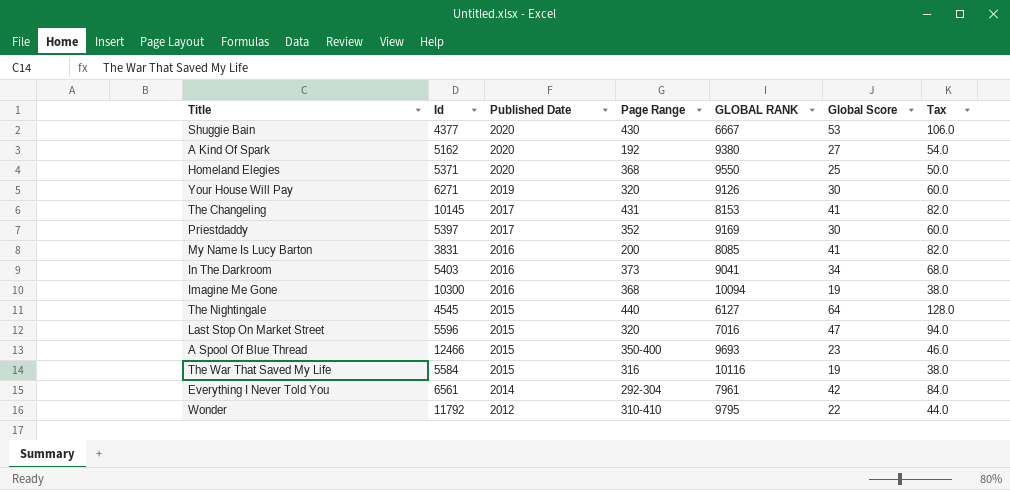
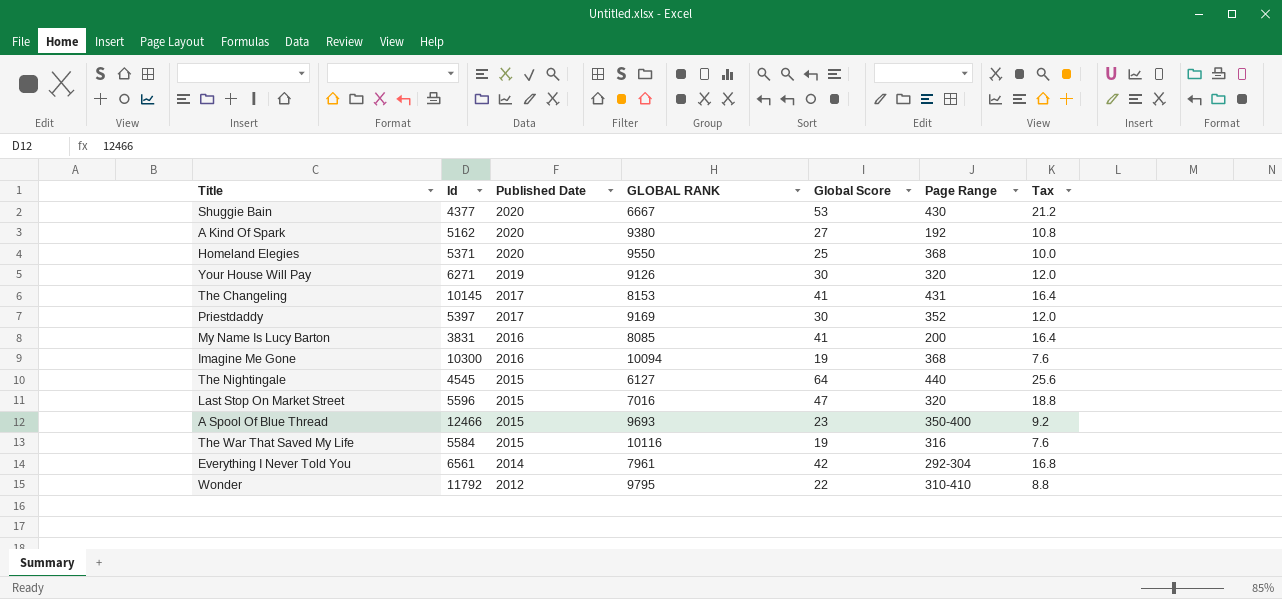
column Page Range | position: 4 -> 6
column Tax | formula: [Global Score] * 2 -> [Global Score] * 0.4
row In The Darkroom: 5403 | 2016 | 373 | 9041 | 34 | 68.0 -> none

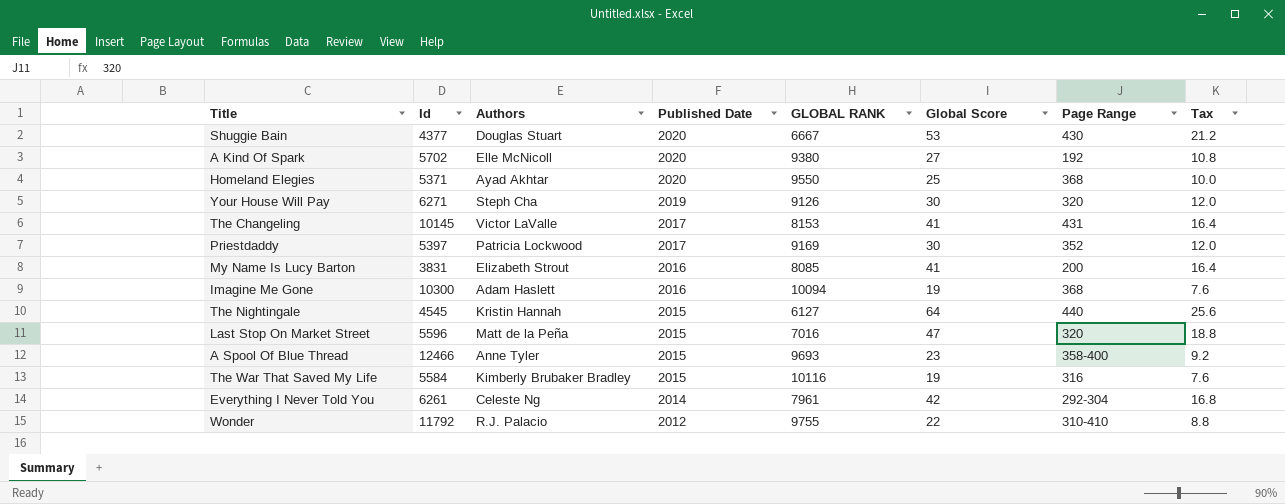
column Authors | position: none -> 3
A Kind Of Spark | Id: 5162 -> 5702
A Spool Of Blue Thread | Page Range: 350-400 -> 358-400
Everything I Never Told You | Id: 6561 -> 6261
Wonder | GLOBAL RANK: 9795 -> 9755

